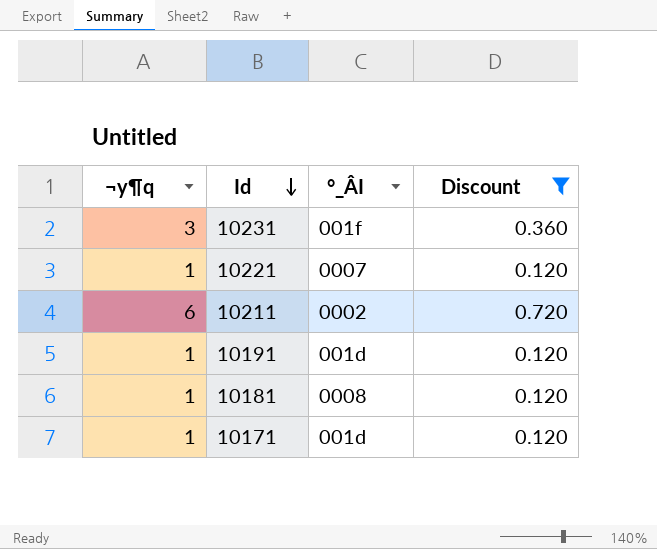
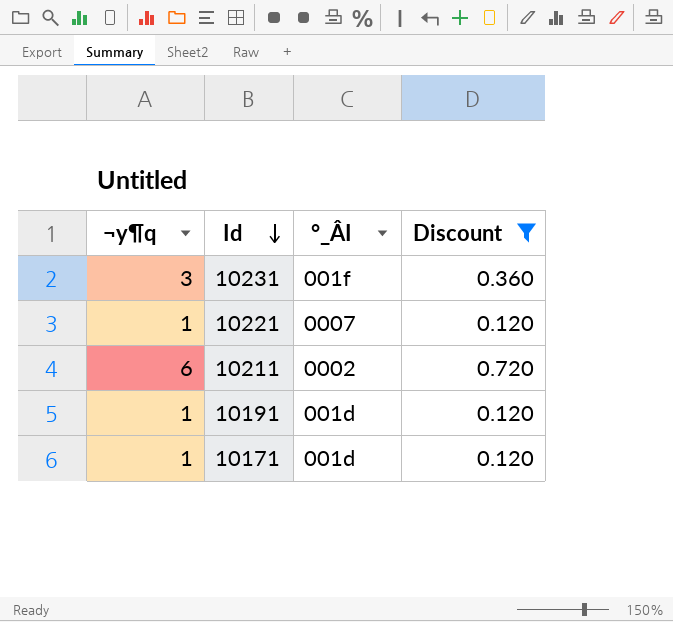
row 10181: 1 | 0008 | 0.120 -> none

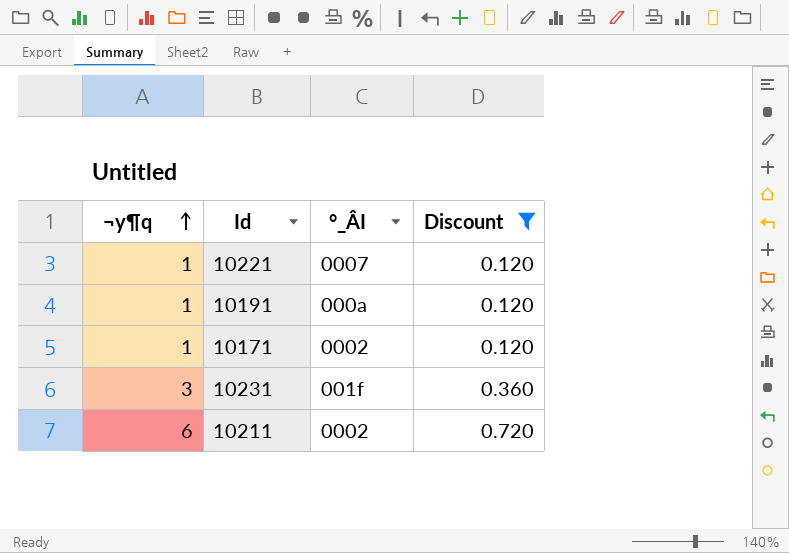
row order: Id descending -> ¬y¶q ascending
10191 | °_ÂI: 001d -> 000a
10171 | °_ÂI: 001d -> 0002

